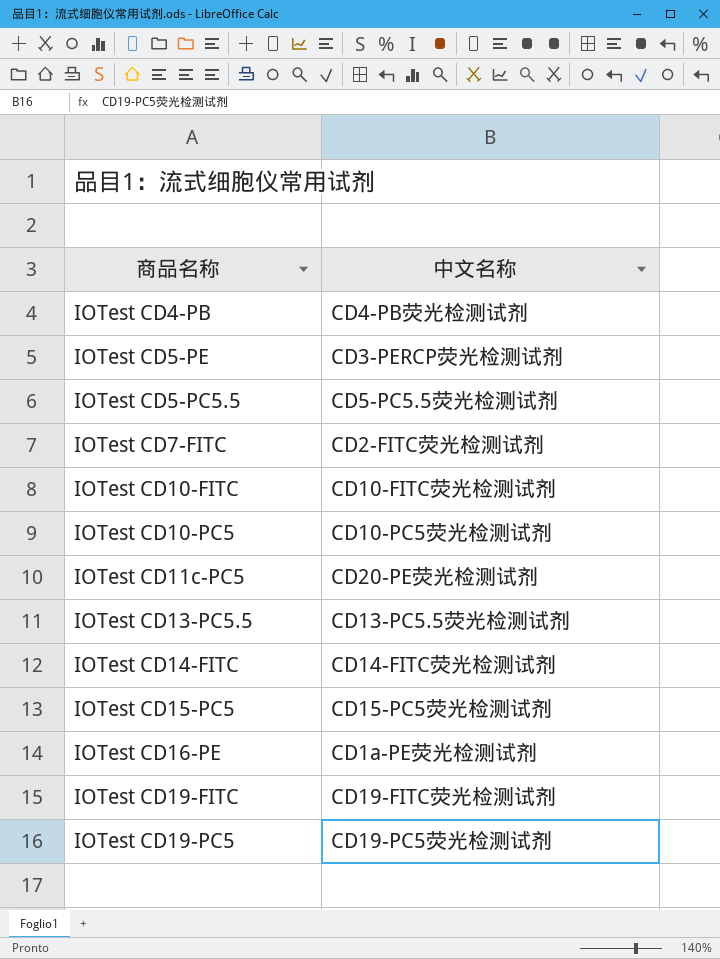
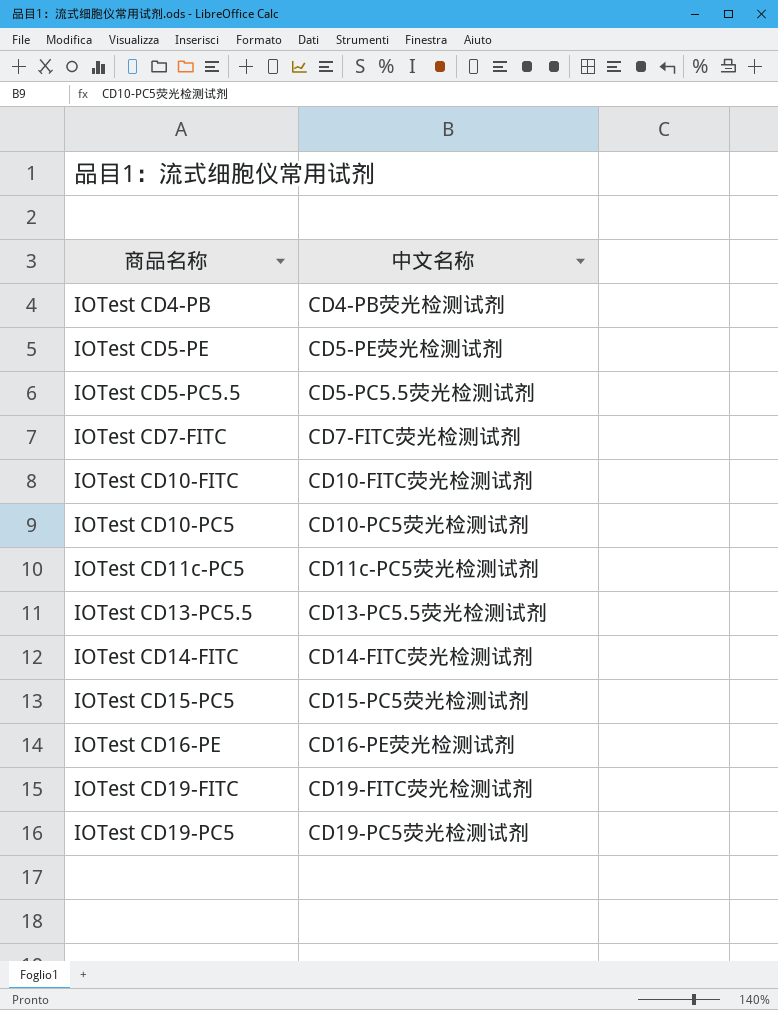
IOTest CD5-PE | 中文名称: CD3-PERCP荧光检测试剂 -> CD5-PE荧光检测试剂
IOTest CD7-FITC | 中文名称: CD2-FITC荧光检测试剂 -> CD7-FITC荧光检测试剂
IOTest CD11c-PC5 | 中文名称: CD20-PE荧光检测试剂 -> CD11c-PC5荧光检测试剂
IOTest CD16-PE | 中文名称: CD1a-PE荧光检测试剂 -> CD16-PE荧光检测试剂

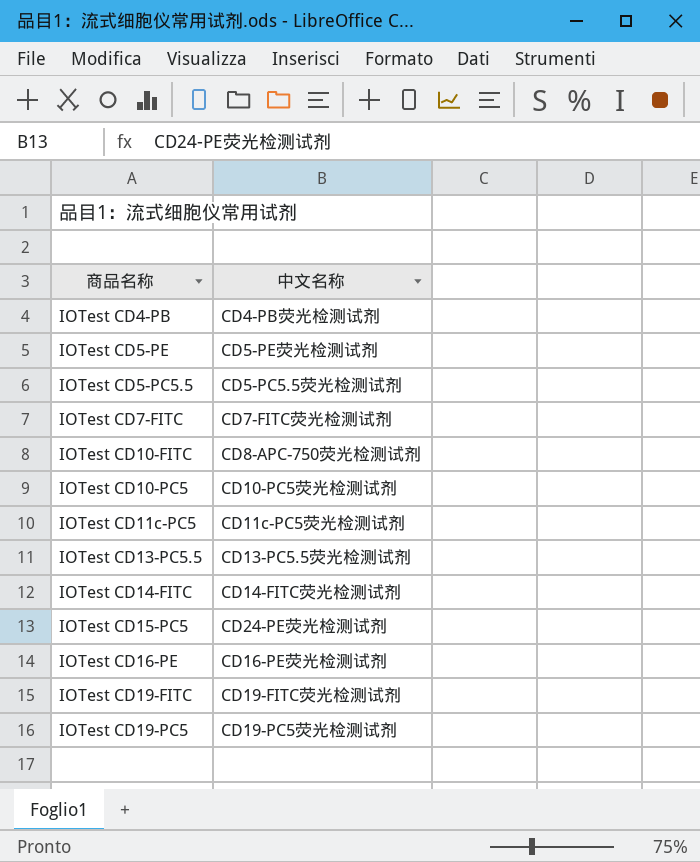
IOTest CD10-FITC | 中文名称: CD10-FITC荧光检测试剂 -> CD8-APC-750荧光检测试剂
IOTest CD15-PC5 | 中文名称: CD15-PC5荧光检测试剂 -> CD24-PE荧光检测试剂

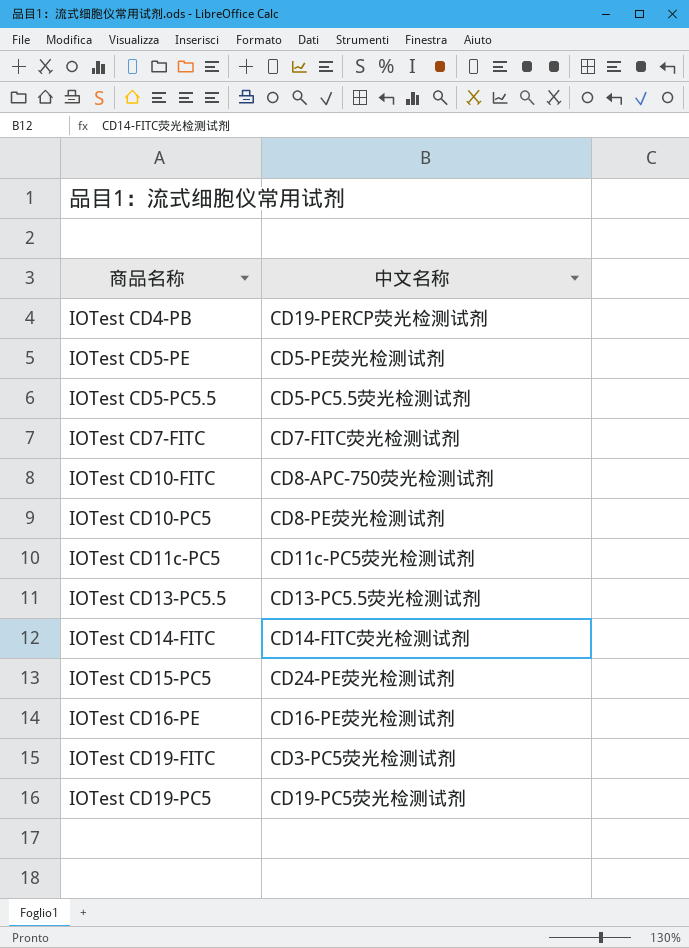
IOTest CD4-PB | 中文名称: CD4-PB荧光检测试剂 -> CD19-PERCP荧光检测试剂
IOTest CD10-PC5 | 中文名称: CD10-PC5荧光检测试剂 -> CD8-PE荧光检测试剂
IOTest CD19-FITC | 中文名称: CD19-FITC荧光检测试剂 -> CD3-PC5荧光检测试剂

